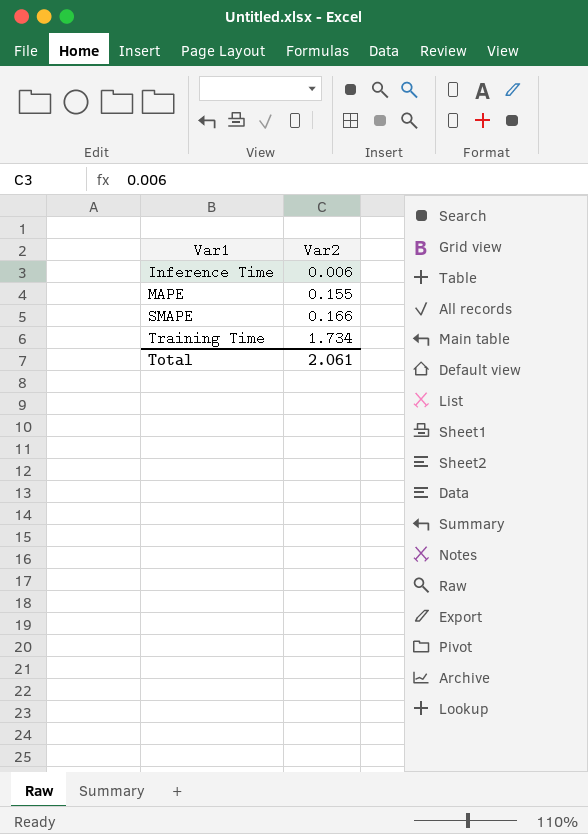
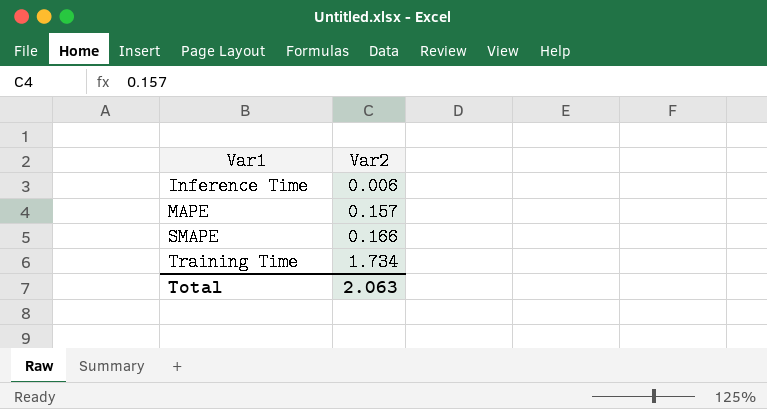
MAPE | Var2: 0.155 -> 0.157
Total | Var2: 2.061 -> 2.063

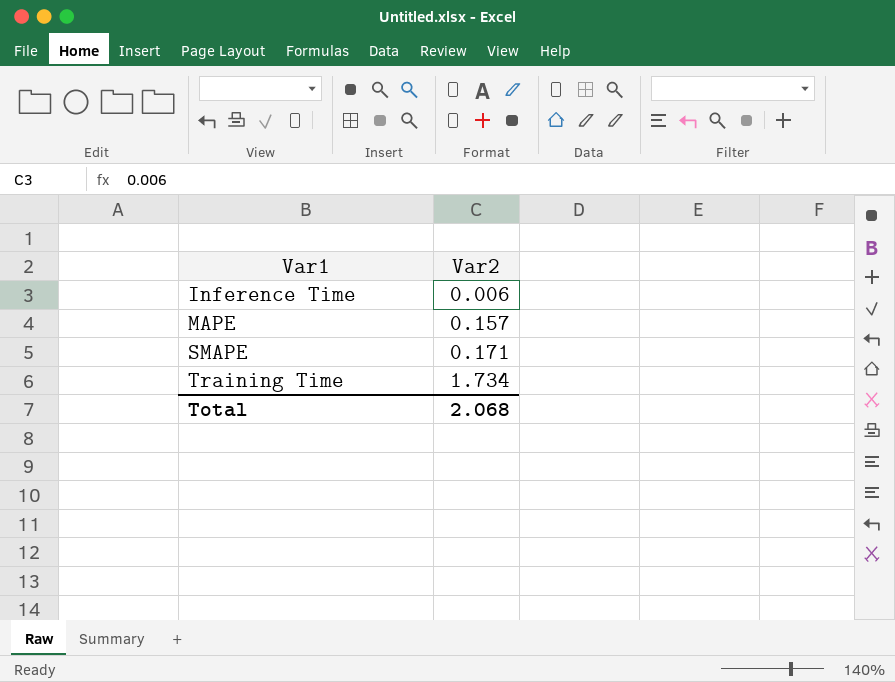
SMAPE | Var2: 0.166 -> 0.171
Total | Var2: 2.063 -> 2.068

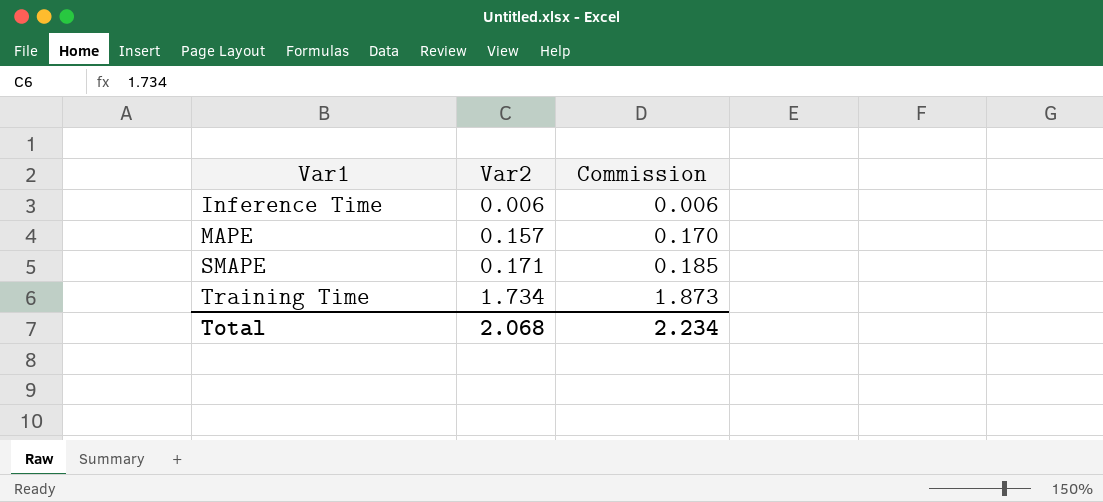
column Commission | formula: none -> [Var2] * 1.08

